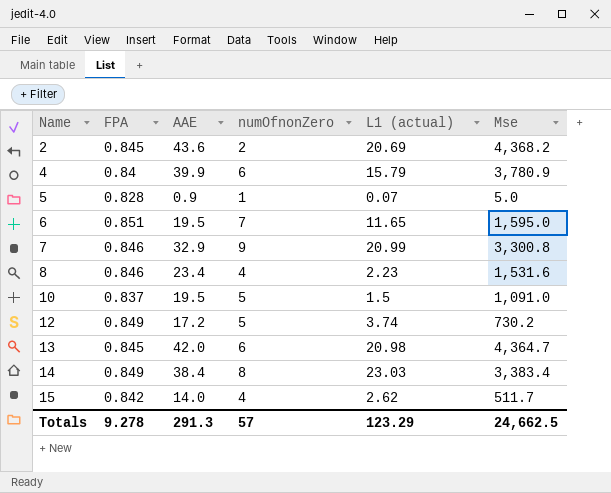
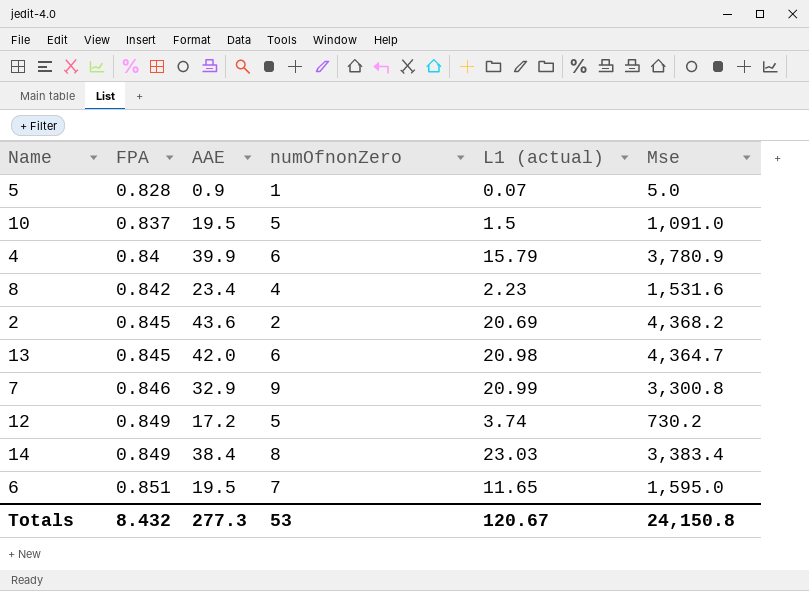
row order: Name ascending -> FPA ascending
row 15: 0.842 | 14.0 | 4 | 2.62 | 511.7 -> none
8 | FPA: 0.846 -> 0.842
Totals | FPA: 9.278 -> 8.432
Totals | AAE: 291.3 -> 277.3
Totals | numOfnonZero: 57 -> 53
Totals | L1 (actual): 123.29 -> 120.67
Totals | Mse: 24,662.5 -> 24,150.8

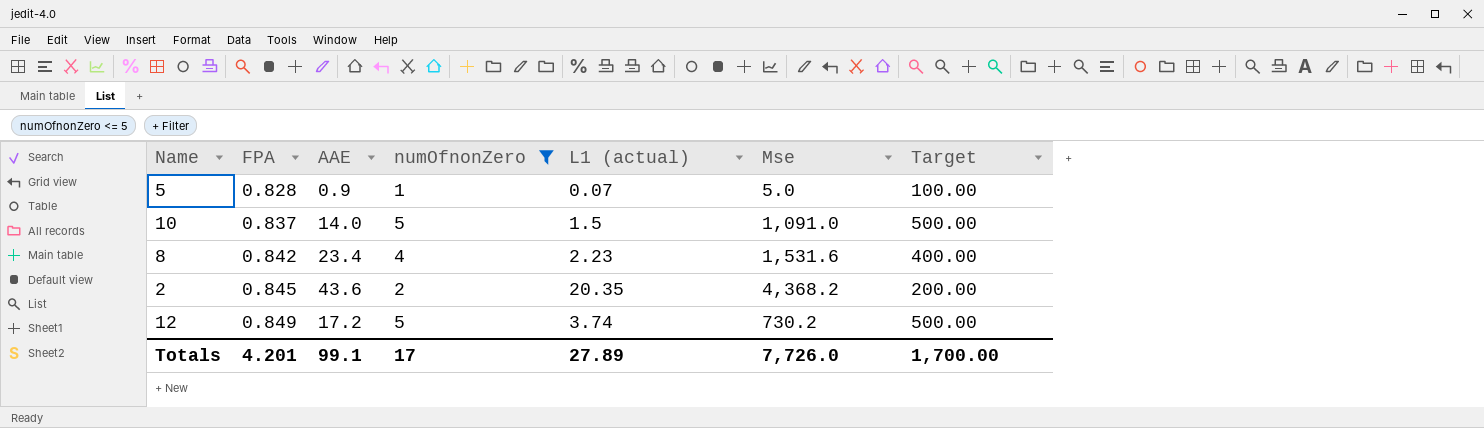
filter: none -> numOfnonZero <= 5
column Target | formula: none -> [numOfnonZero] * 100
10 | AAE: 19.5 -> 14.0
2 | L1 (actual): 20.69 -> 20.35
Totals | FPA: 8.432 -> 4.201
Totals | AAE: 277.3 -> 99.1
Totals | numOfnonZero: 53 -> 17
Totals | L1 (actual): 120.67 -> 27.89
Totals | Mse: 24,150.8 -> 7,726.0

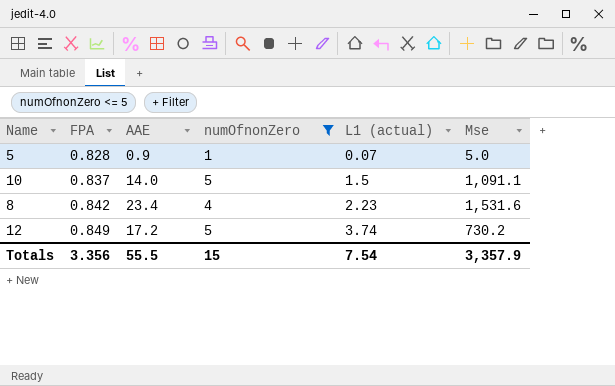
column Target | formula: [numOfnonZero] * 100 -> none
row 2: 0.845 | 43.6 | 2 | 20.35 | 4,368.2 | 200.00 -> none
10 | Mse: 1,091.0 -> 1,091.1
Totals | FPA: 4.201 -> 3.356
Totals | AAE: 99.1 -> 55.5
Totals | numOfnonZero: 17 -> 15
Totals | L1 (actual): 27.89 -> 7.54
Totals | Mse: 7,726.0 -> 3,357.9

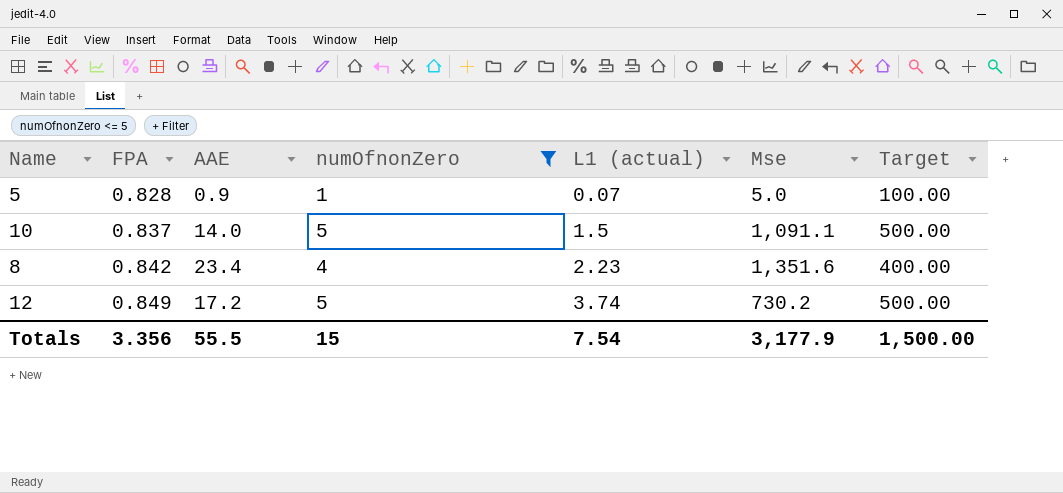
column Target | formula: none -> [numOfnonZero] * 100
8 | Mse: 1,531.6 -> 1,351.6
Totals | Mse: 3,357.9 -> 3,177.9

